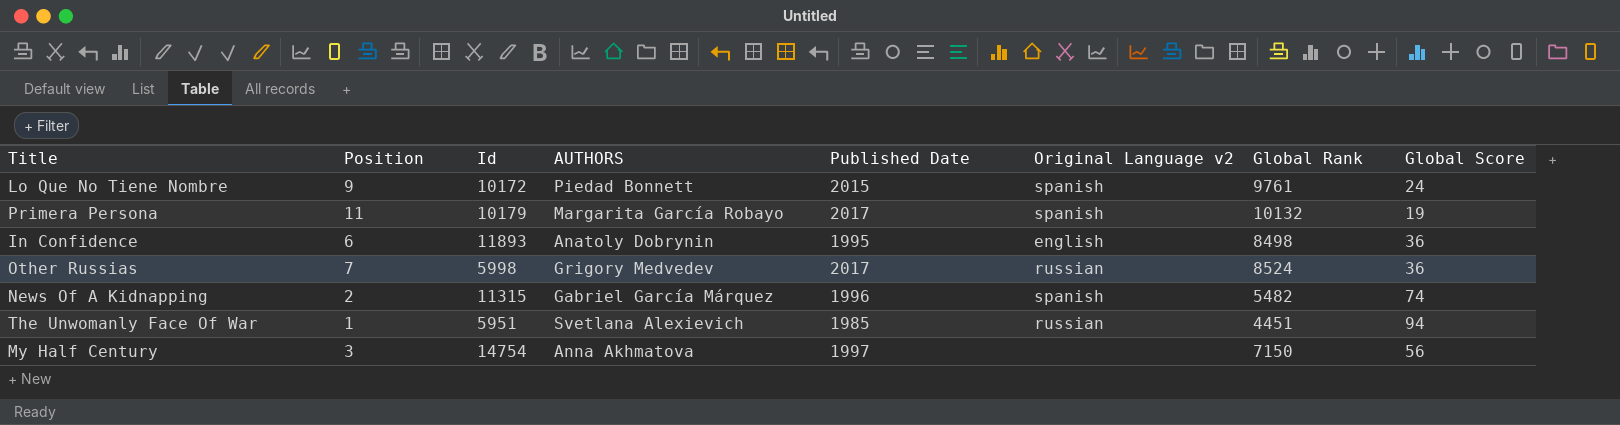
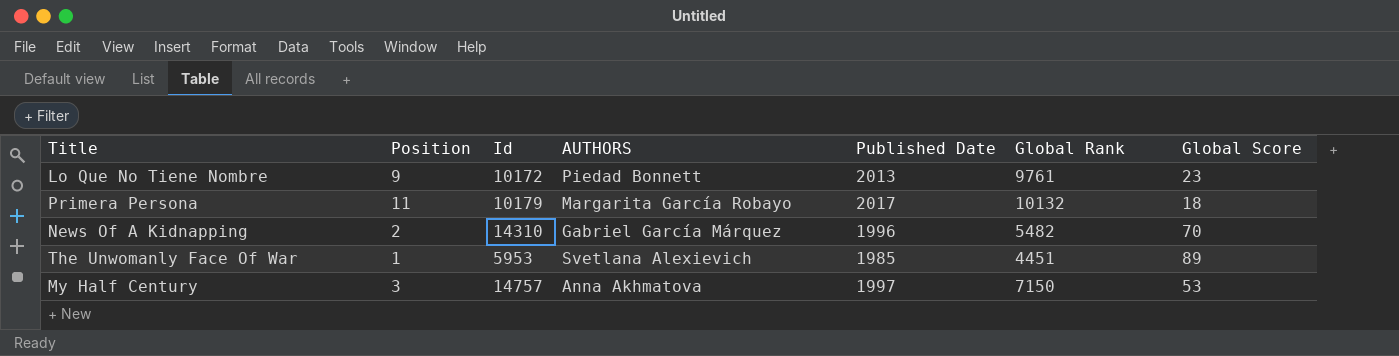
column Original Language v2 | position: 6 -> none
row In Confidence: 6 | 11893 | Anatoly Dobrynin | 1995 | english | 8498 | 36 -> none
row Other Russias: 7 | 5998 | Grigory Medvedev | 2017 | russian | 8524 | 36 -> none
Lo Que No Tiene Nombre | Published Date: 2015 -> 2013
Lo Que No Tiene Nombre | Global Score: 24 -> 23
Primera Persona | Global Score: 19 -> 18
News Of A Kidnapping | Id: 11315 -> 14310
News Of A Kidnapping | Global Score: 74 -> 70
The Unwomanly Face Of War | Id: 5951 -> 5953
The Unwomanly Face Of War | Global Score: 94 -> 89
My Half Century | Id: 14754 -> 14757
My Half Century | Global Score: 56 -> 53

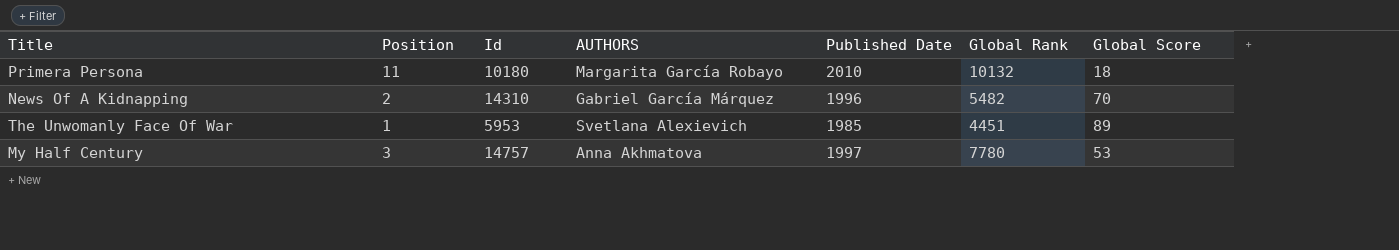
row Lo Que No Tiene Nombre: 9 | 10172 | Piedad Bonnett | 2013 | 9761 | 23 -> none
Primera Persona | Id: 10179 -> 10180
Primera Persona | Published Date: 2017 -> 2010
My Half Century | Global Rank: 7150 -> 7780

